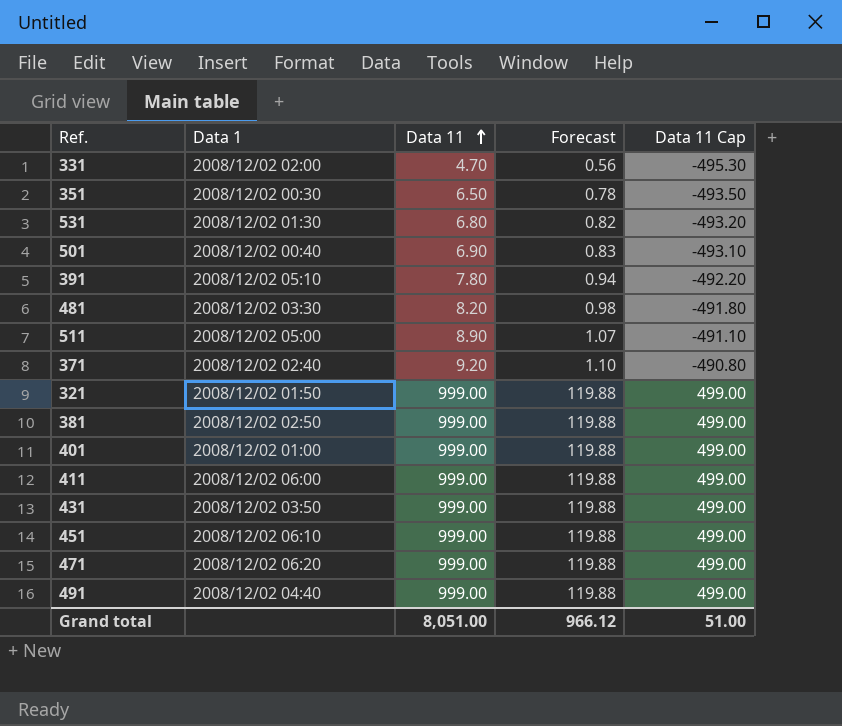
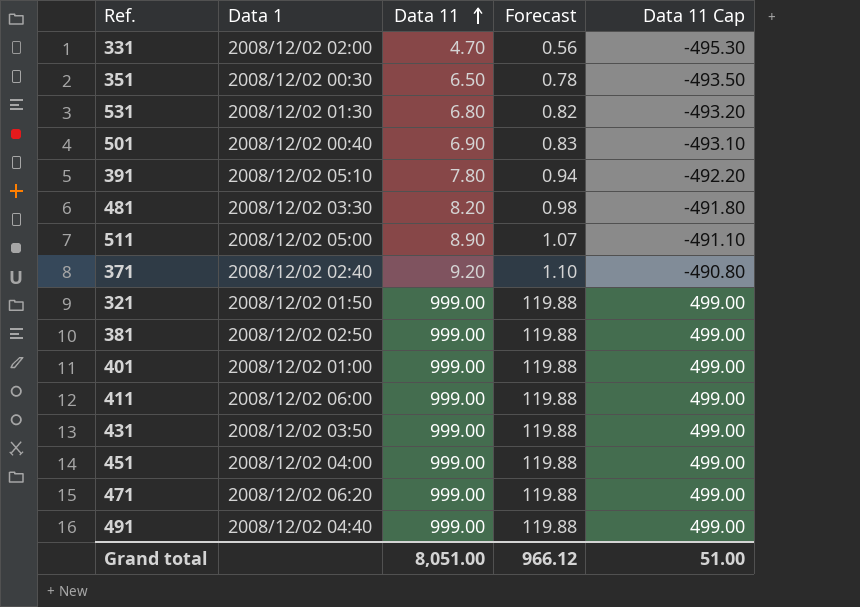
451 | Data 1: 2008/12/02 06:10 -> 2008/12/02 04:00

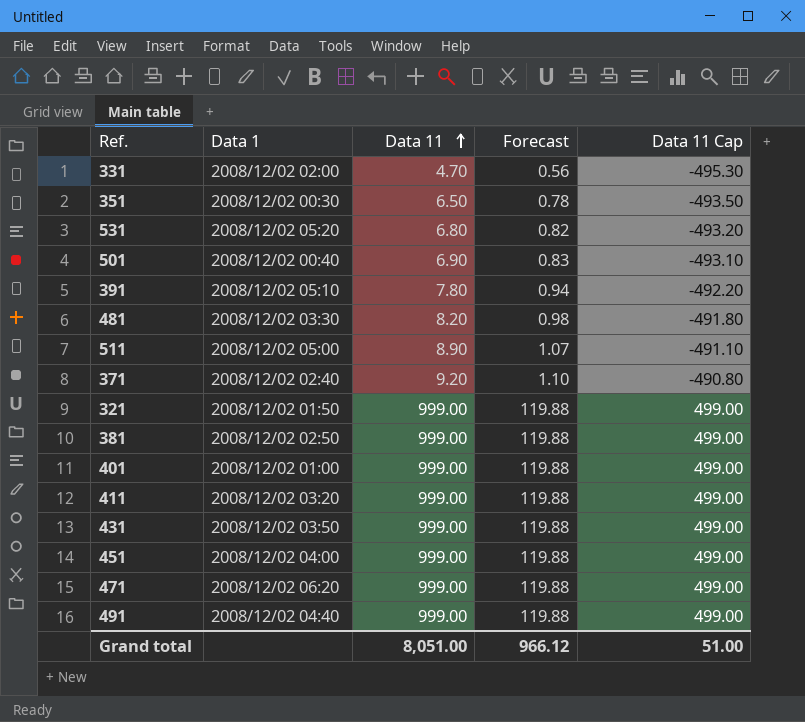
531 | Data 1: 2008/12/02 01:30 -> 2008/12/02 05:20
411 | Data 1: 2008/12/02 06:00 -> 2008/12/02 03:20

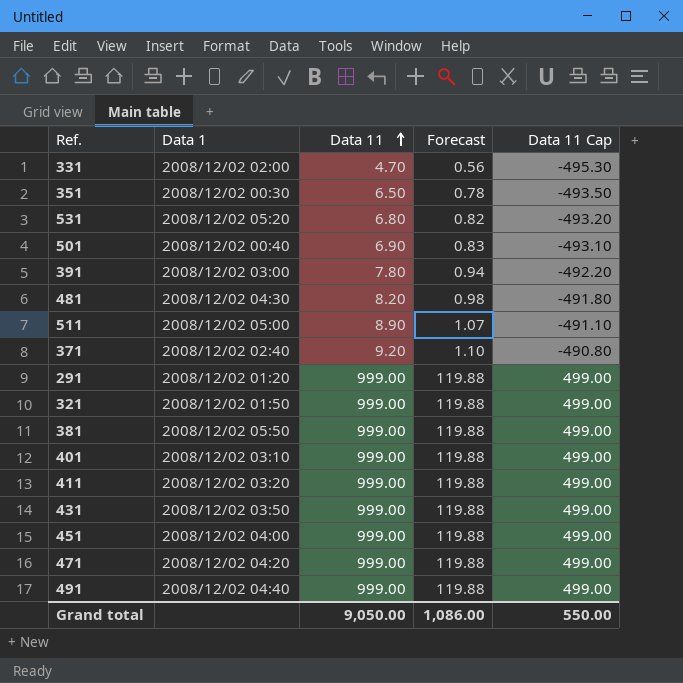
391 | Data 1: 2008/12/02 05:10 -> 2008/12/02 03:00
481 | Data 1: 2008/12/02 03:30 -> 2008/12/02 04:30
row 291: none -> 2008/12/02 01:20 | 999.00 | 119.88 | 499.00
381 | Data 1: 2008/12/02 02:50 -> 2008/12/02 05:50
401 | Data 1: 2008/12/02 01:00 -> 2008/12/02 03:10
471 | Data 1: 2008/12/02 06:20 -> 2008/12/02 04:20
Grand total | Data 11: 8,051.00 -> 9,050.00
Grand total | Forecast: 966.12 -> 1,086.00
Grand total | Data 11 Cap: 51.00 -> 550.00

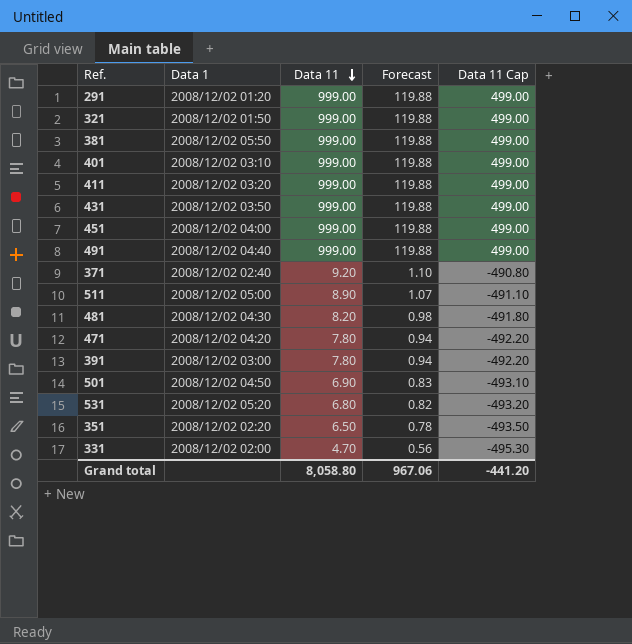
row order: Data 11 ascending -> Data 11 descending
471 | Data 11: 999.00 -> 7.80
471 | Forecast: 119.88 -> 0.94
471 | Data 11 Cap: 499.00 -> -492.20
501 | Data 1: 2008/12/02 00:40 -> 2008/12/02 04:50
351 | Data 1: 2008/12/02 00:30 -> 2008/12/02 02:20
Grand total | Data 11: 9,050.00 -> 8,058.80
Grand total | Forecast: 1,086.00 -> 967.06
Grand total | Data 11 Cap: 550.00 -> -441.20

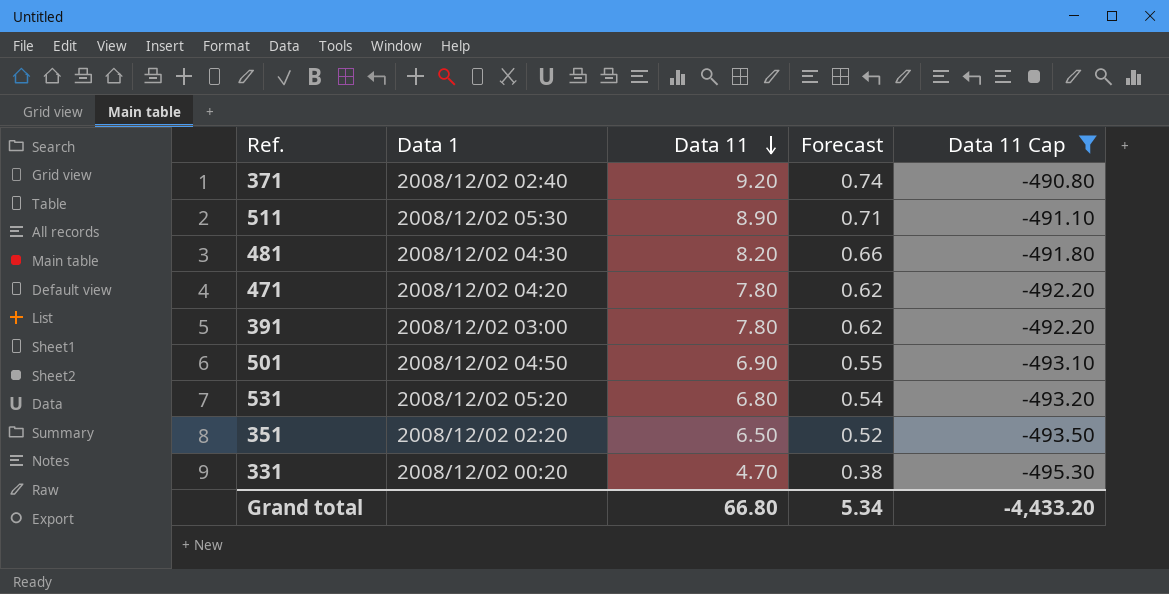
filter: none -> Data 11 Cap != 499.00
column Forecast | formula: [Data 11] * 0.12 -> [Data 11] * 0.08
511 | Data 1: 2008/12/02 05:00 -> 2008/12/02 05:30
331 | Data 1: 2008/12/02 02:00 -> 2008/12/02 00:20
Grand total | Data 11: 8,058.80 -> 66.80
Grand total | Forecast: 967.06 -> 5.34
Grand total | Data 11 Cap: -441.20 -> -4,433.20

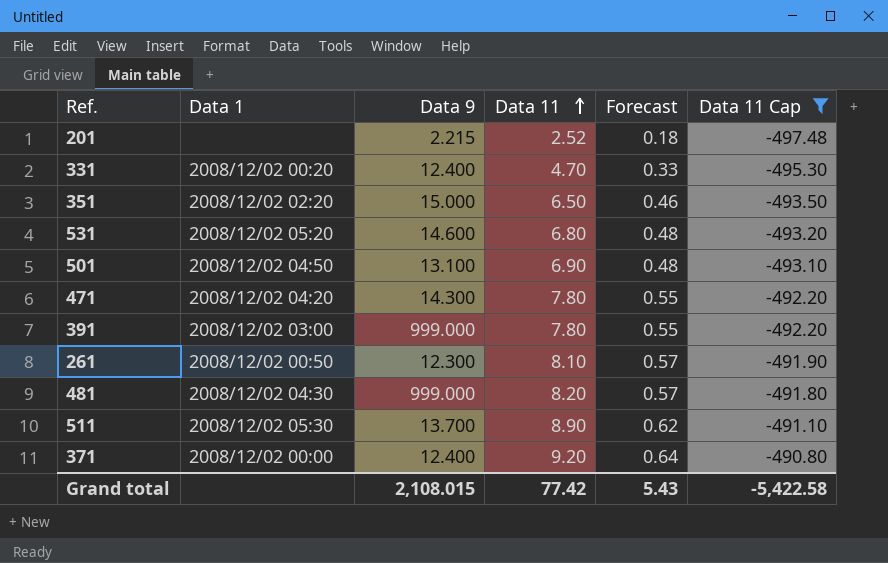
row order: Data 11 descending -> Data 11 ascending
column Data 9 | position: none -> 3
column Forecast | formula: [Data 11] * 0.08 -> [Data 11] * 0.07
row 201: none -> none | 2.215 | 2.52 | 0.18 | -497.48
row 261: none -> 2008/12/02 00:50 | 12.300 | 8.10 | 0.57 | -491.90
371 | Data 1: 2008/12/02 02:40 -> 2008/12/02 00:00
Grand total | Data 11: 66.80 -> 77.42
Grand total | Forecast: 5.34 -> 5.43
Grand total | Data 11 Cap: -4,433.20 -> -5,422.58

